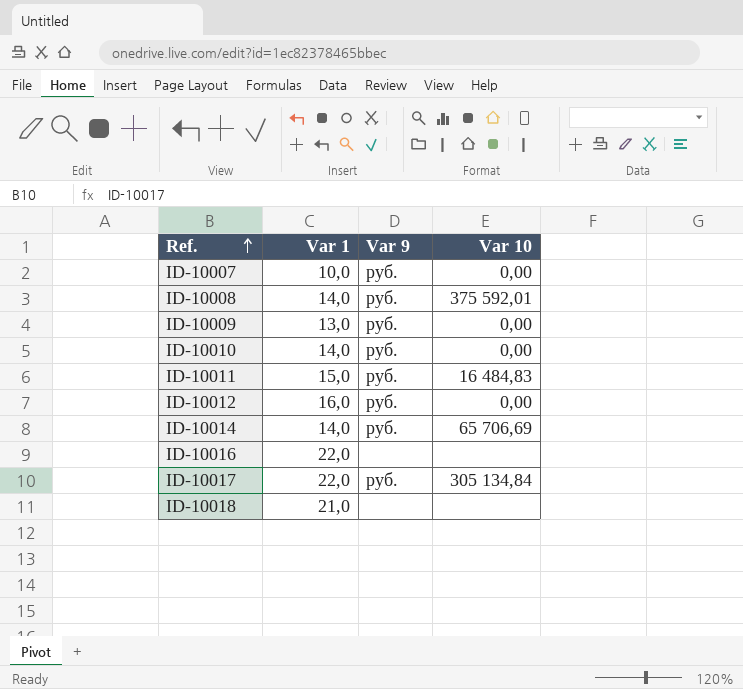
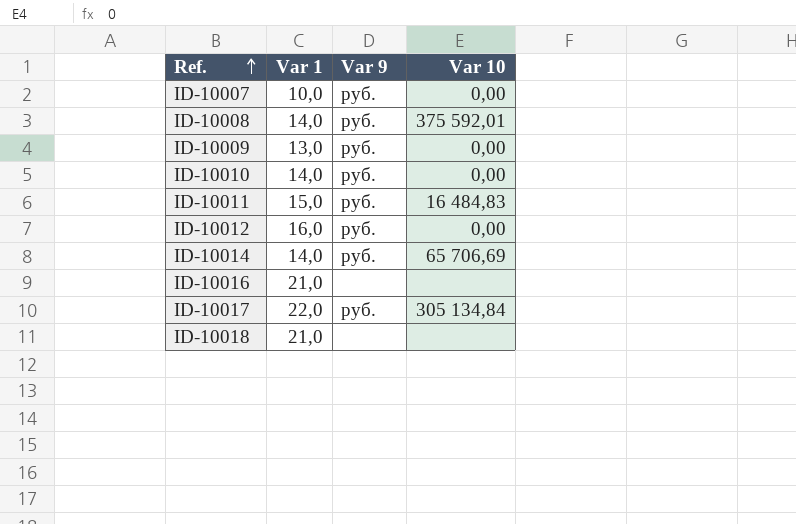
ID-10016 | Var 1: 22,0 -> 21,0

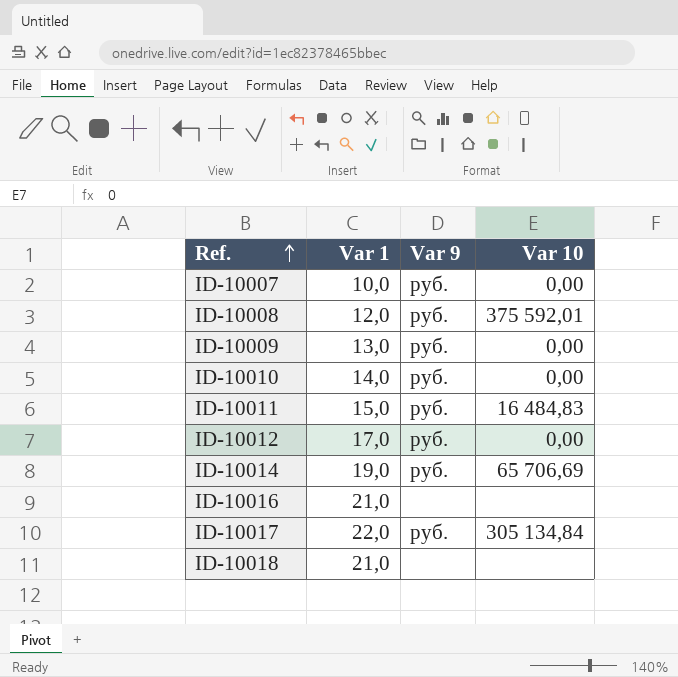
ID-10008 | Var 1: 14,0 -> 12,0
ID-10012 | Var 1: 16,0 -> 17,0
ID-10014 | Var 1: 14,0 -> 19,0

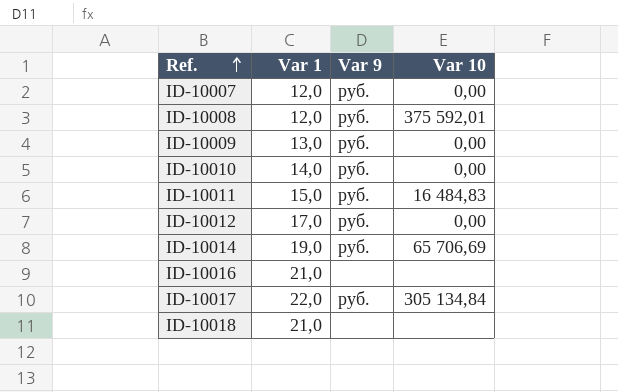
ID-10007 | Var 1: 10,0 -> 12,0

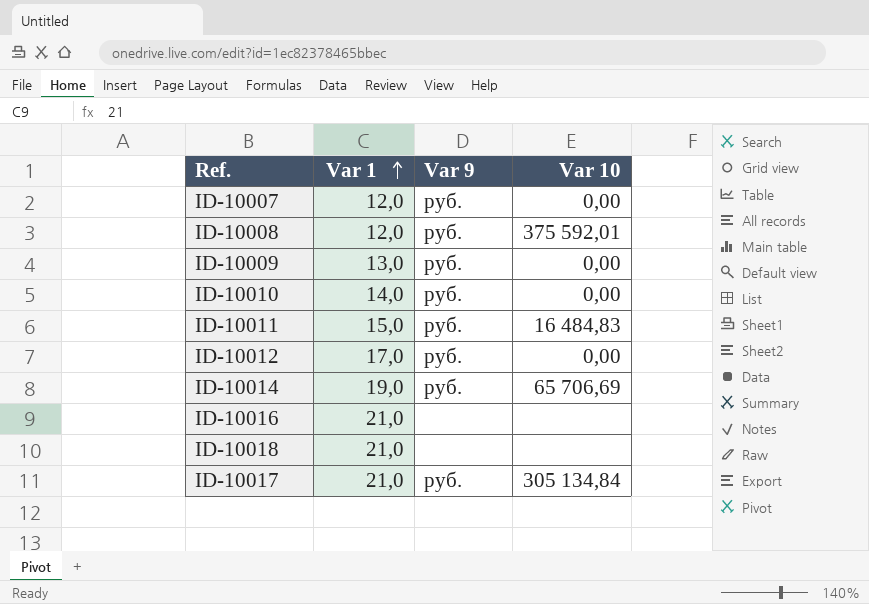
row order: Ref. ascending -> Var 1 ascending
ID-10017 | Var 1: 22,0 -> 21,0

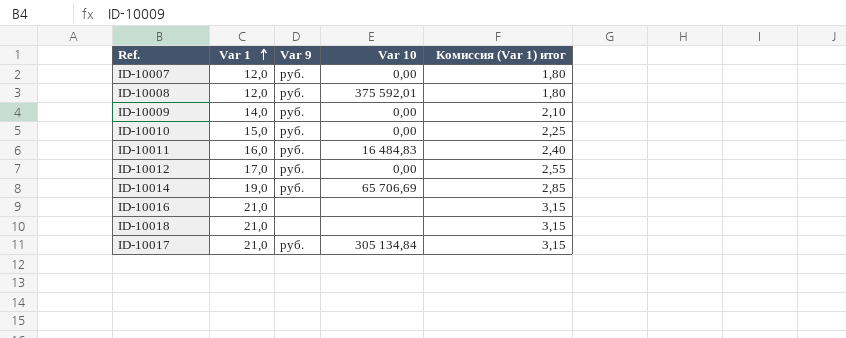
column Комиссия (Var 1) итог | formula: none -> [Var 1] * 0,15
ID-10009 | Var 1: 13,0 -> 14,0
ID-10010 | Var 1: 14,0 -> 15,0
ID-10011 | Var 1: 15,0 -> 16,0

